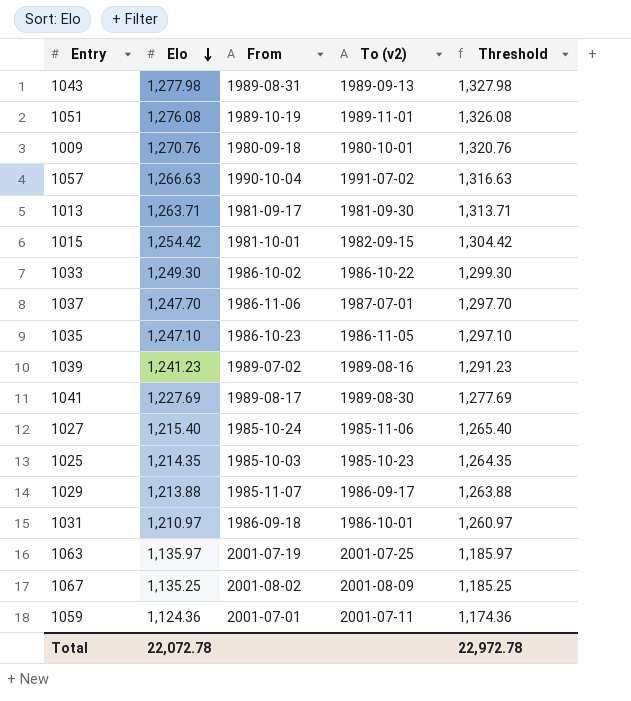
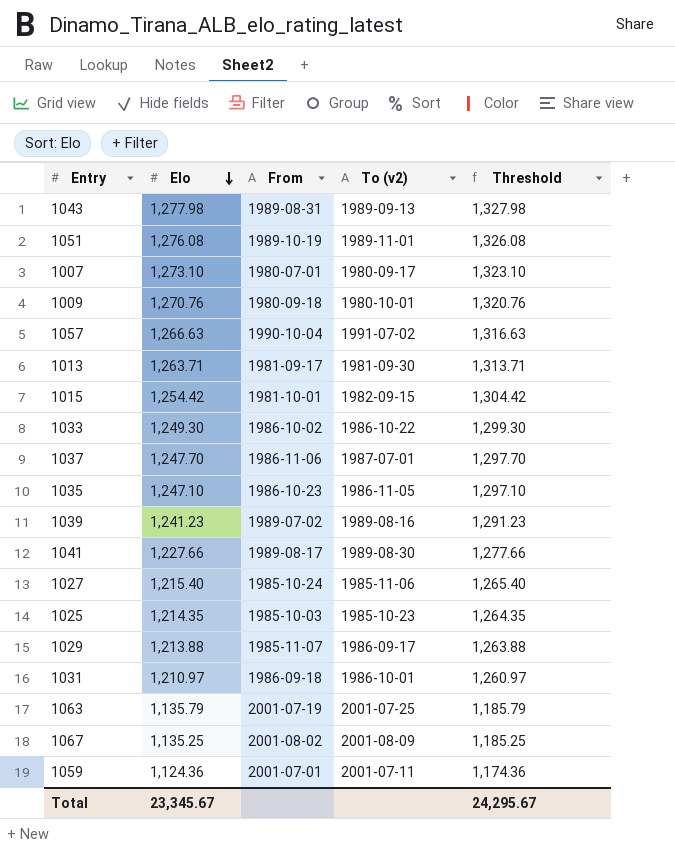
row 1007: none -> 1,273.10 | 1980-07-01 | 1980-09-17 | 1,323.10
1041 | Elo: 1,227.69 -> 1,227.66
1041 | Threshold: 1,277.69 -> 1,277.66
1063 | Elo: 1,135.97 -> 1,135.79
1063 | Threshold: 1,185.97 -> 1,185.79
Total | Elo: 22,072.78 -> 23,345.67
Total | Threshold: 22,972.78 -> 24,295.67

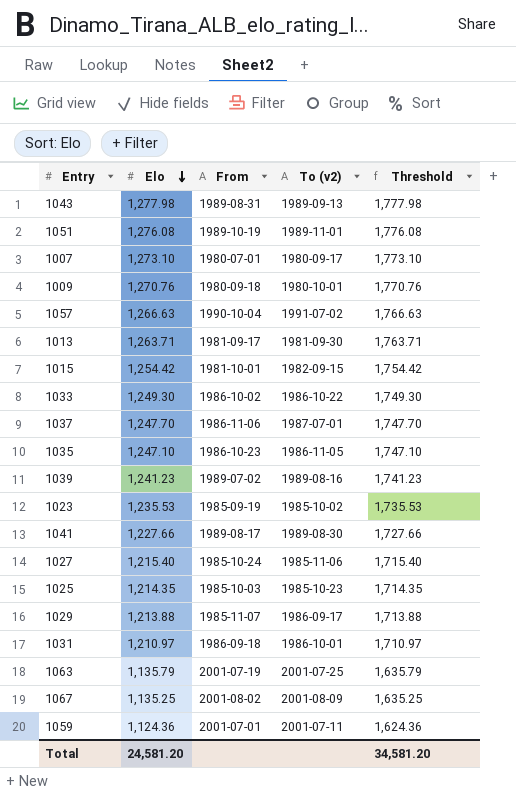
column Threshold | formula: [Elo] + 50 -> [Elo] + 500
row 1023: none -> 1,235.53 | 1985-09-19 | 1985-10-02 | 1,735.53
Total | Elo: 23,345.67 -> 24,581.20
Total | Threshold: 24,295.67 -> 34,581.20

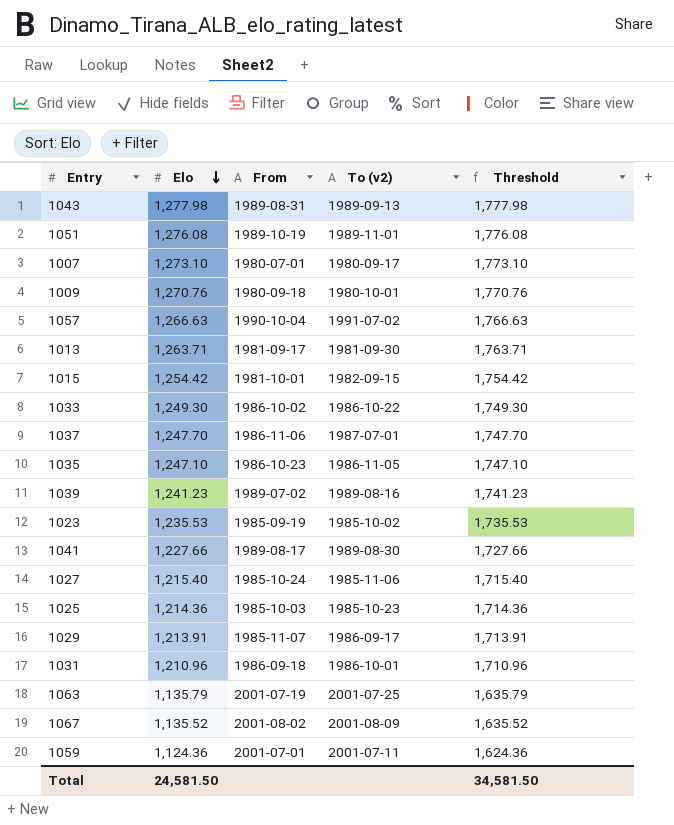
1025 | Elo: 1,214.35 -> 1,214.36
1025 | Threshold: 1,714.35 -> 1,714.36
1029 | Elo: 1,213.88 -> 1,213.91
1029 | Threshold: 1,713.88 -> 1,713.91
1031 | Elo: 1,210.97 -> 1,210.96
1031 | Threshold: 1,710.97 -> 1,710.96
1067 | Elo: 1,135.25 -> 1,135.52
1067 | Threshold: 1,635.25 -> 1,635.52
Total | Elo: 24,581.20 -> 24,581.50
Total | Threshold: 34,581.20 -> 34,581.50

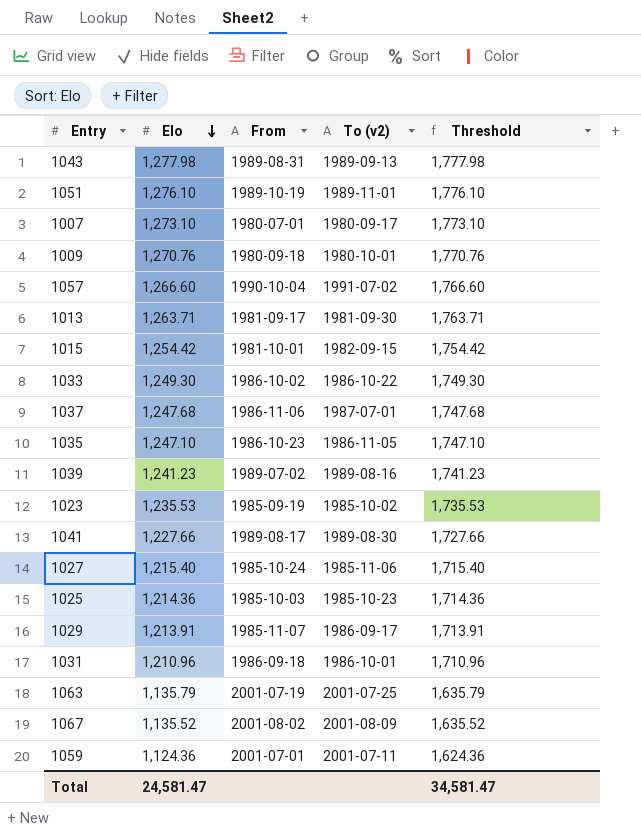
1051 | Elo: 1,276.08 -> 1,276.10
1051 | Threshold: 1,776.08 -> 1,776.10
1057 | Elo: 1,266.63 -> 1,266.60
1057 | Threshold: 1,766.63 -> 1,766.60
1037 | Elo: 1,247.70 -> 1,247.68
1037 | Threshold: 1,747.70 -> 1,747.68
Total | Elo: 24,581.50 -> 24,581.47
Total | Threshold: 34,581.50 -> 34,581.47

